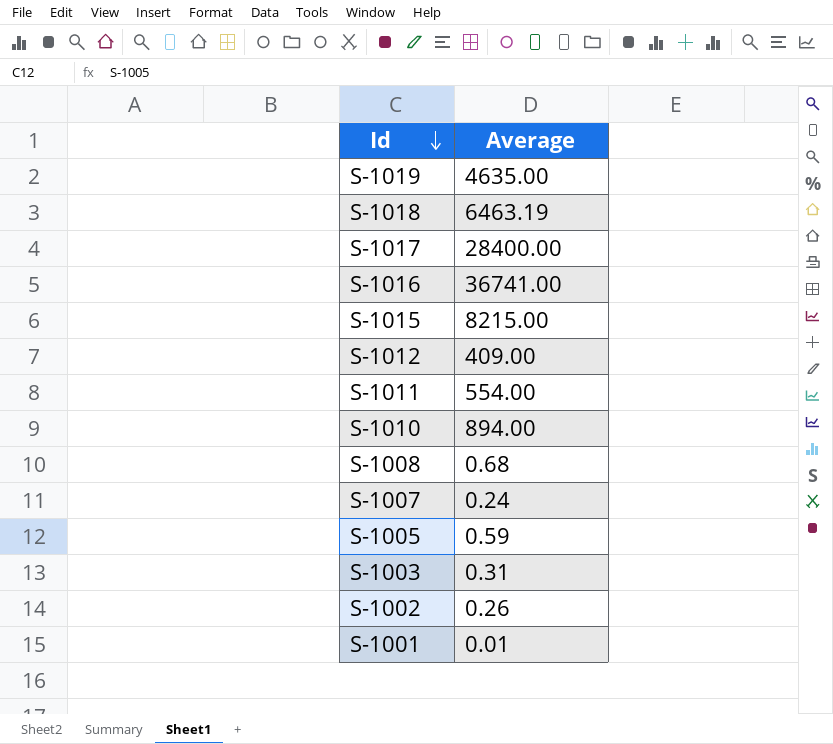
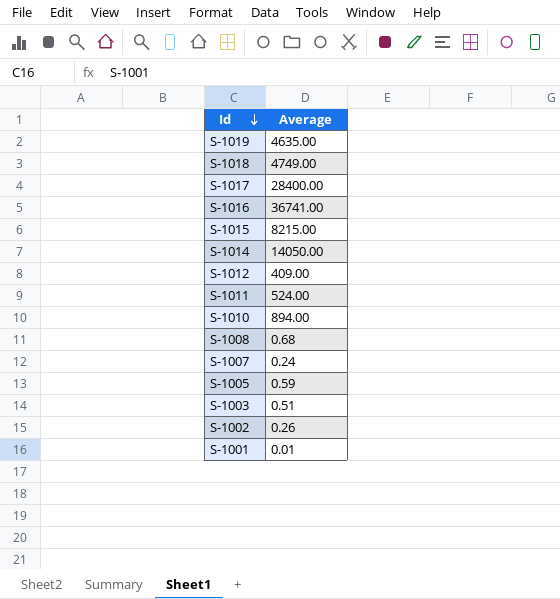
S-1018 | Average: 6463.19 -> 4749.00
row S-1014: none -> 14050.00
S-1011 | Average: 554.00 -> 524.00
S-1003 | Average: 0.31 -> 0.51

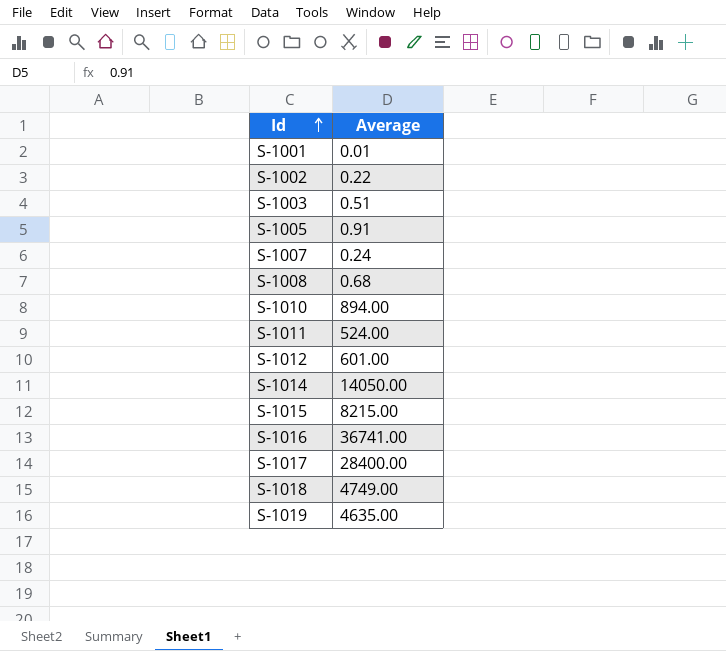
row order: Id descending -> Id ascending
S-1002 | Average: 0.26 -> 0.22
S-1005 | Average: 0.59 -> 0.91
S-1012 | Average: 409.00 -> 601.00

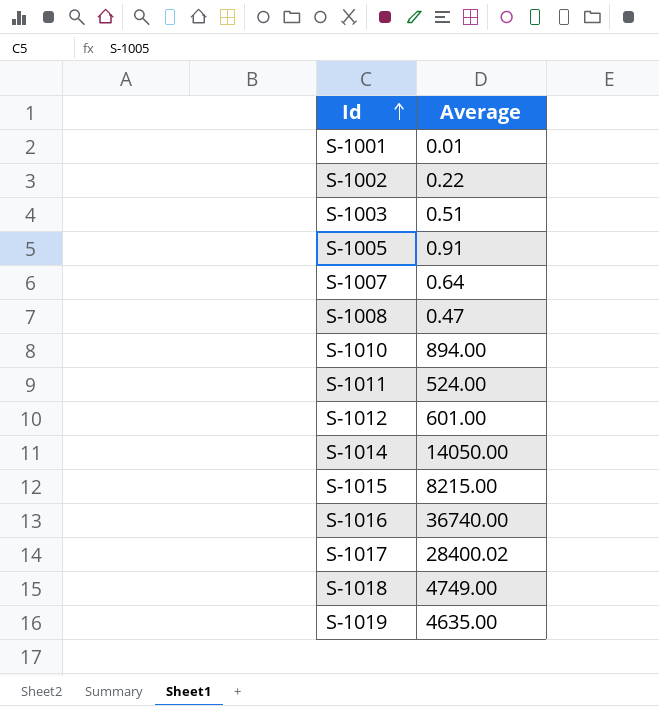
S-1007 | Average: 0.24 -> 0.64
S-1008 | Average: 0.68 -> 0.47
S-1016 | Average: 36741.00 -> 36740.00
S-1017 | Average: 28400.00 -> 28400.02

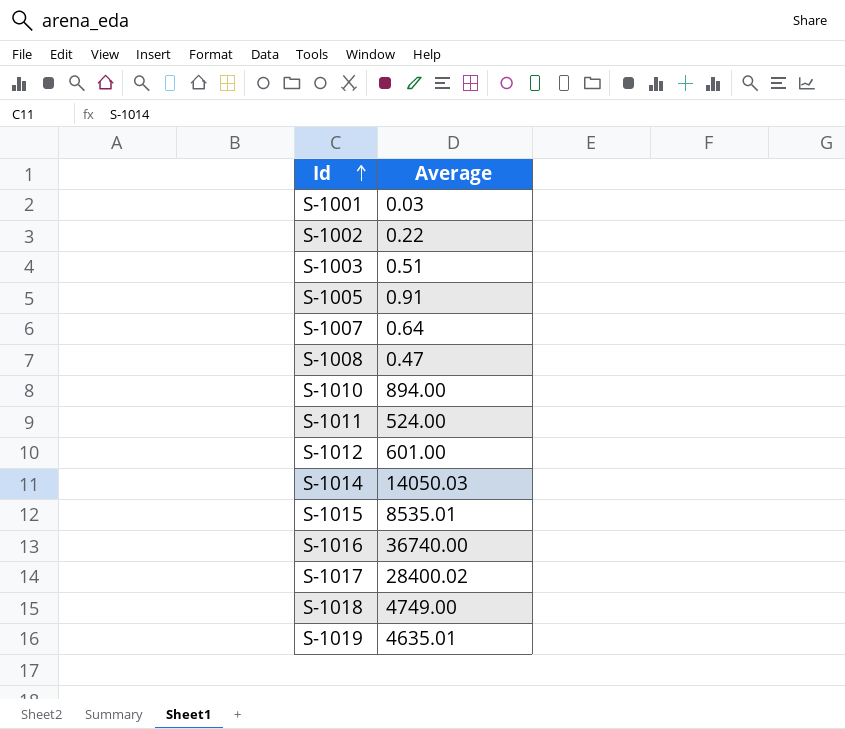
S-1001 | Average: 0.01 -> 0.03
S-1014 | Average: 14050.00 -> 14050.03
S-1015 | Average: 8215.00 -> 8535.01
S-1019 | Average: 4635.00 -> 4635.01

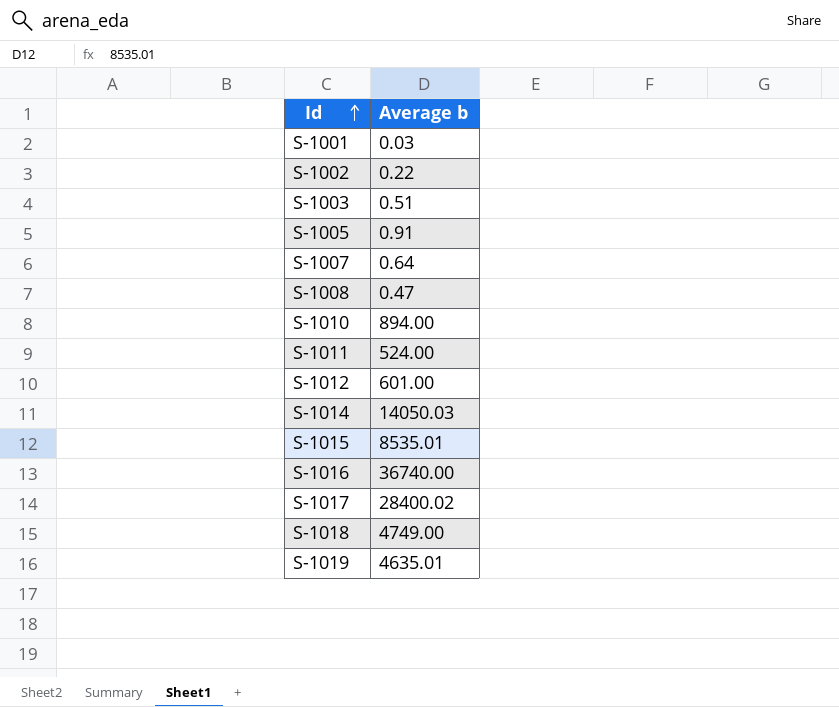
column name: Average -> Average b

